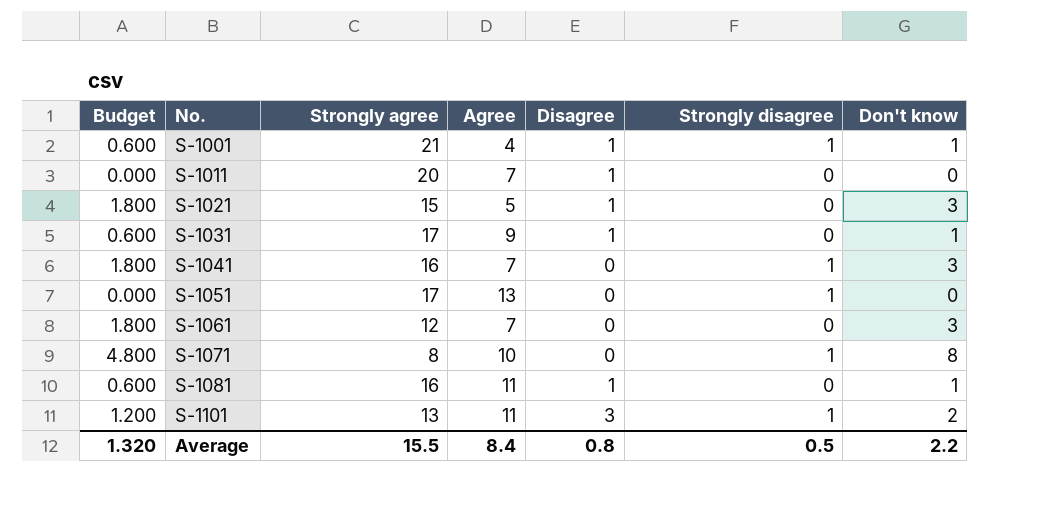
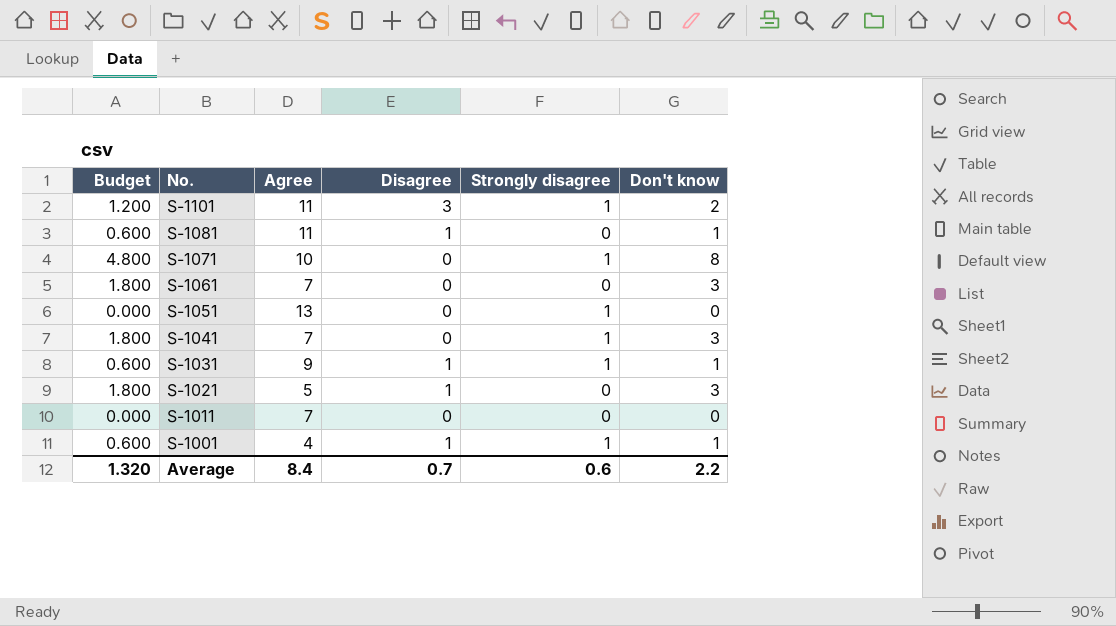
row order: No. ascending -> No. descending
column Strongly agree | position: 3 -> none
S-1031 | Strongly disagree: 0 -> 1
S-1011 | Disagree: 1 -> 0
Average | Disagree: 0.8 -> 0.7
Average | Strongly disagree: 0.5 -> 0.6

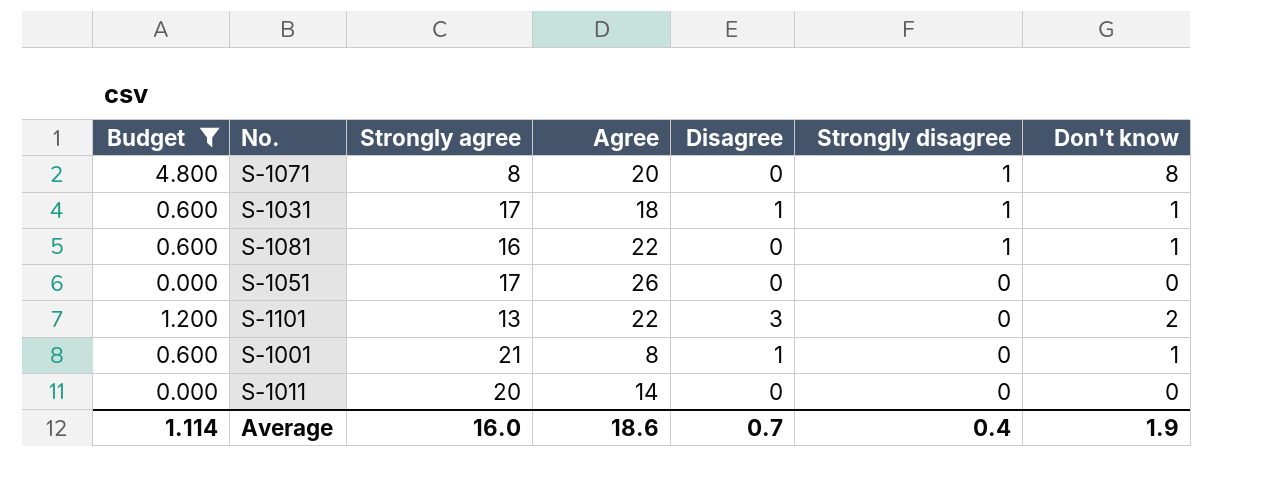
filter: none -> Budget != 1.800
row order: No. descending -> Strongly disagree descending
column Strongly agree | position: none -> 3
S-1071 | Agree: 10 -> 20
S-1031 | Agree: 9 -> 18
S-1081 | Agree: 11 -> 22
S-1081 | Disagree: 1 -> 0
S-1081 | Strongly disagree: 0 -> 1
S-1051 | Agree: 13 -> 26
S-1051 | Strongly disagree: 1 -> 0
S-1101 | Agree: 11 -> 22
S-1101 | Strongly disagree: 1 -> 0
S-1001 | Agree: 4 -> 8
S-1001 | Strongly disagree: 1 -> 0
S-1011 | Agree: 7 -> 14
Average | Budget: 1.320 -> 1.114
Average | Agree: 8.4 -> 18.6
Average | Strongly disagree: 0.6 -> 0.4
Average | Don't know: 2.2 -> 1.9

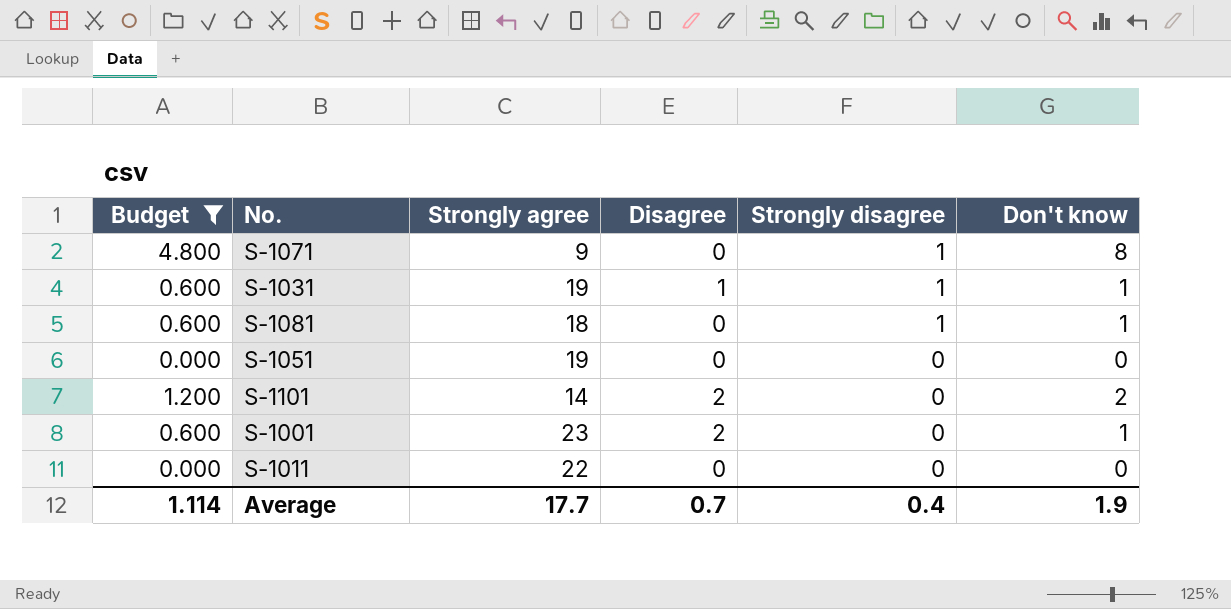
column Agree | position: 4 -> none
S-1071 | Strongly agree: 8 -> 9
S-1031 | Strongly agree: 17 -> 19
S-1081 | Strongly agree: 16 -> 18
S-1051 | Strongly agree: 17 -> 19
S-1101 | Strongly agree: 13 -> 14
S-1101 | Disagree: 3 -> 2
S-1001 | Strongly agree: 21 -> 23
S-1001 | Disagree: 1 -> 2
S-1011 | Strongly agree: 20 -> 22
Average | Strongly agree: 16.0 -> 17.7

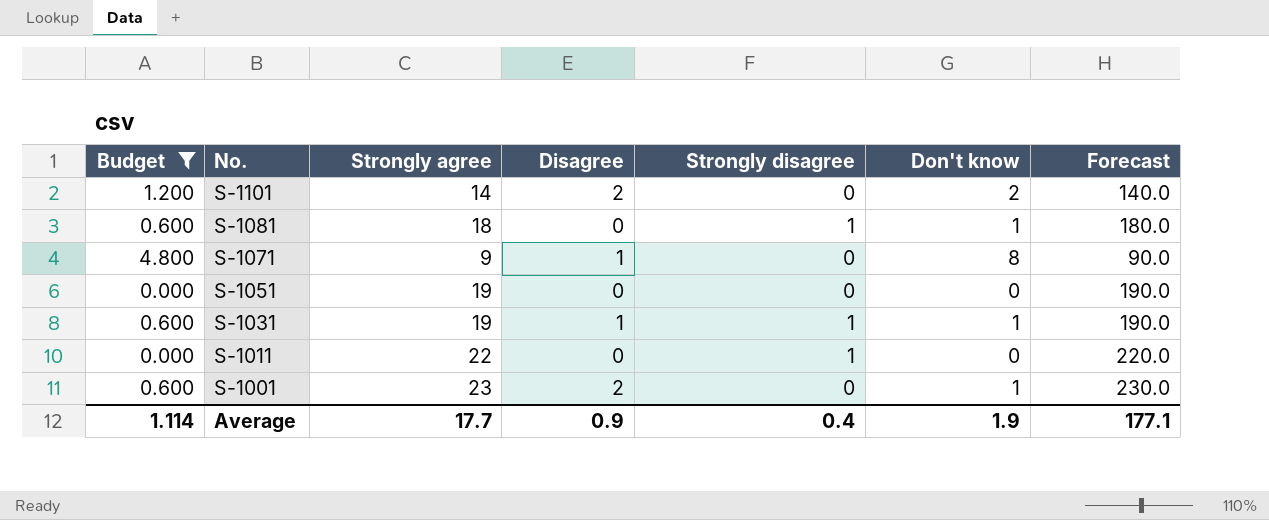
row order: Strongly disagree descending -> No. descending
column Forecast | formula: none -> [Strongly agree] * 10
S-1071 | Disagree: 0 -> 1
S-1071 | Strongly disagree: 1 -> 0
S-1011 | Strongly disagree: 0 -> 1
Average | Disagree: 0.7 -> 0.9

